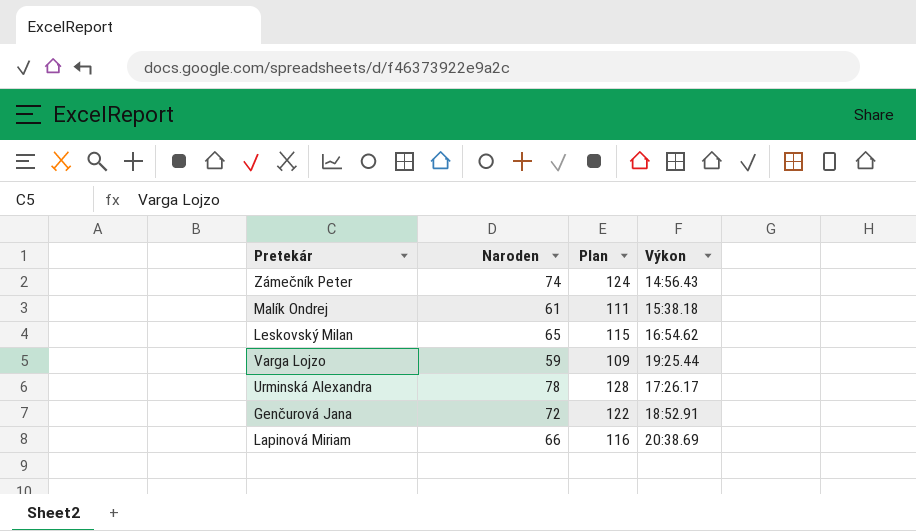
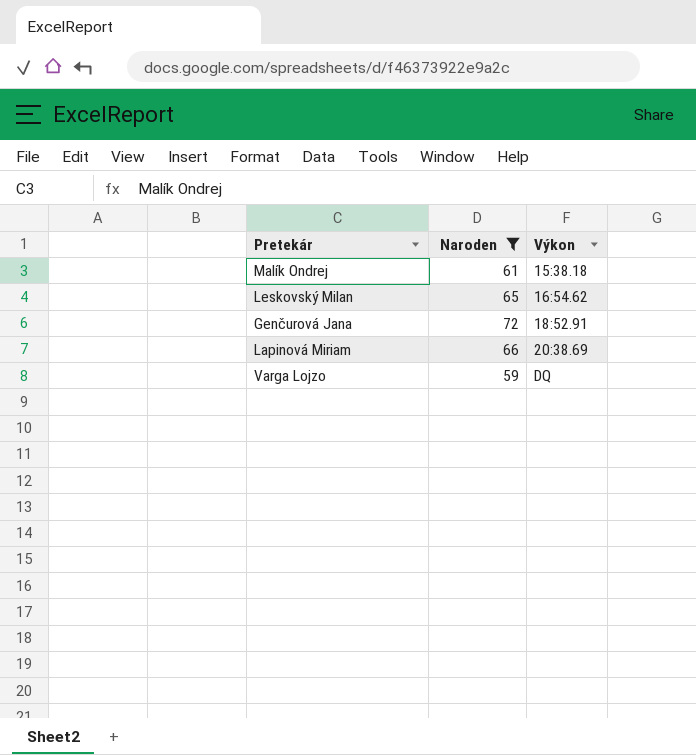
filter: none -> Naroden <= 72
row order: none -> Výkon ascending
column Plan | formula: [Naroden] + 50 -> none
Varga Lojzo | Výkon: 19:25.44 -> DQ

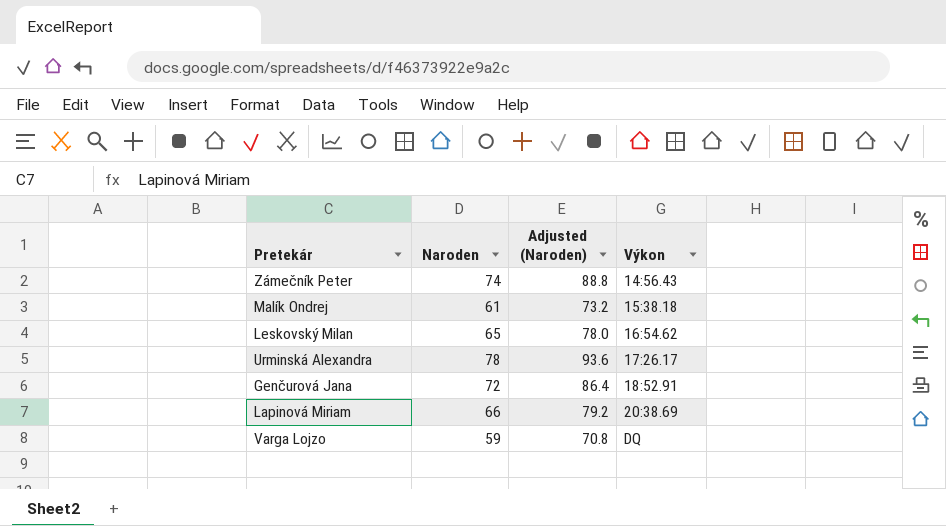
filter: Naroden <= 72 -> none
column Adjusted (Naroden) | formula: none -> [Naroden] * 1.2

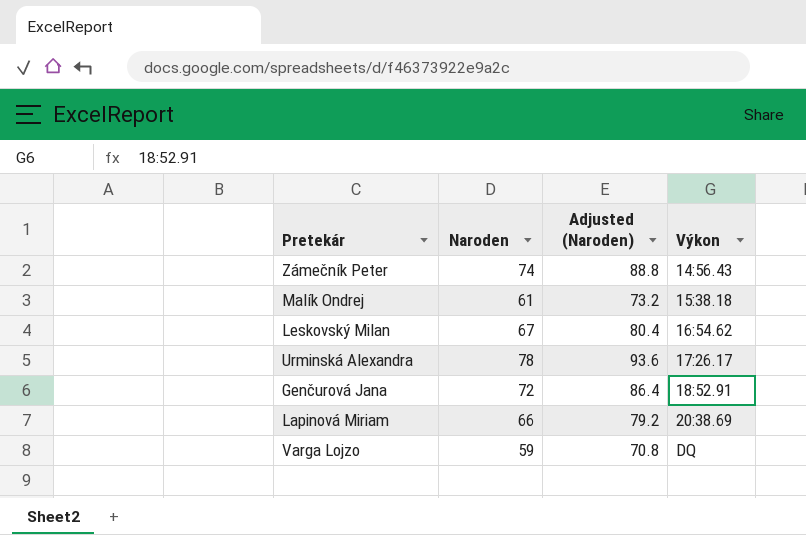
Leskovský Milan | Naroden: 65 -> 67
Leskovský Milan | Adjusted (Naroden): 78.0 -> 80.4

